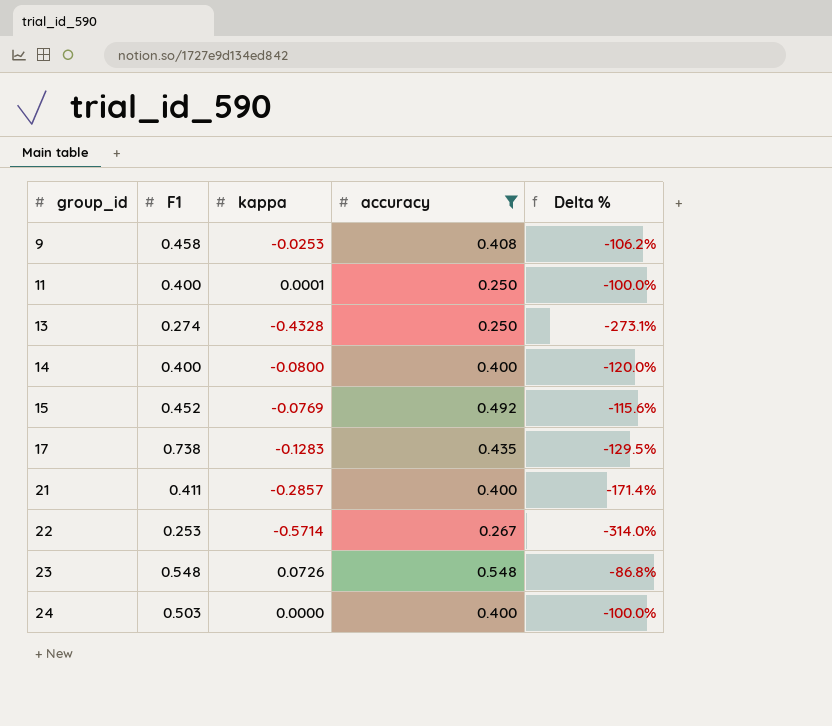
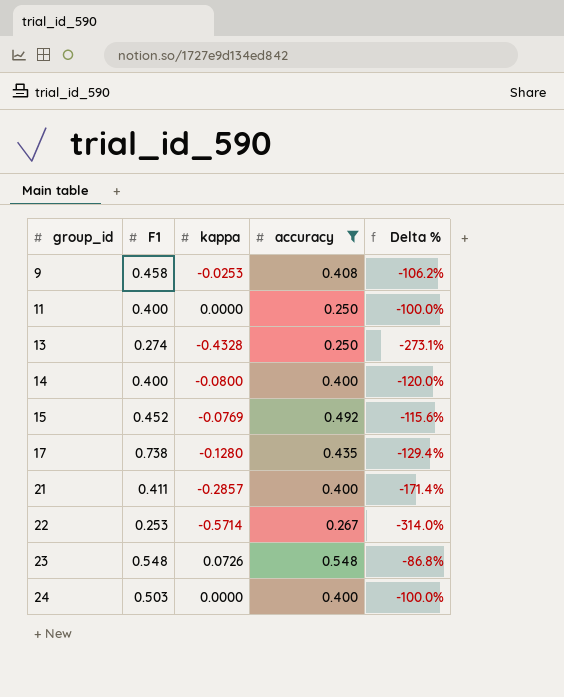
11 | kappa: 0.0001 -> 0.0000
17 | kappa: -0.1283 -> -0.1280
17 | Delta %: -129.5% -> -129.4%

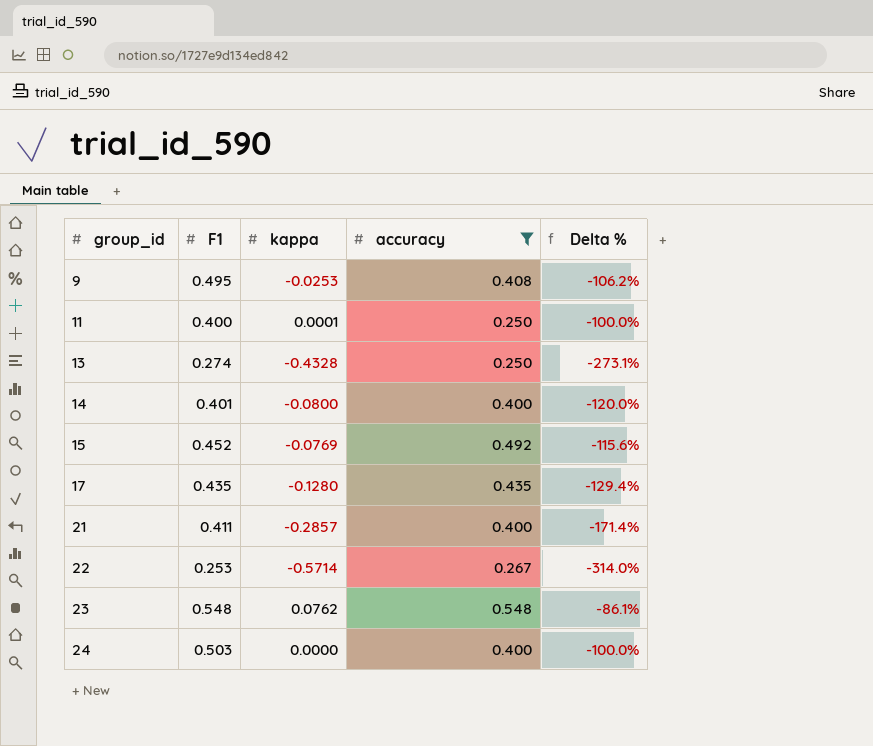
9 | F1: 0.458 -> 0.495
11 | kappa: 0.0000 -> 0.0001
14 | F1: 0.400 -> 0.401
17 | F1: 0.738 -> 0.435
23 | kappa: 0.0726 -> 0.0762
23 | Delta %: -86.8% -> -86.1%

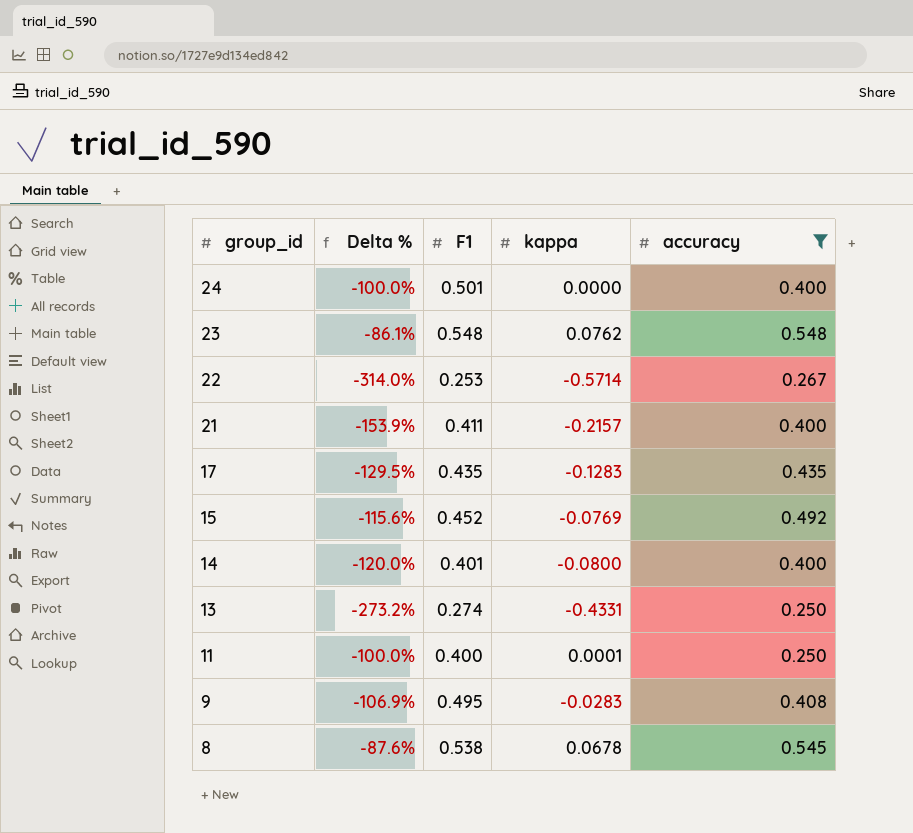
row order: group_id ascending -> group_id descending
column Delta % | position: 5 -> 2
24 | F1: 0.503 -> 0.501
21 | Delta %: -171.4% -> -153.9%
21 | kappa: -0.2857 -> -0.2157
17 | Delta %: -129.4% -> -129.5%
17 | kappa: -0.1280 -> -0.1283
13 | Delta %: -273.1% -> -273.2%
13 | kappa: -0.4328 -> -0.4331
9 | Delta %: -106.2% -> -106.9%
9 | kappa: -0.0253 -> -0.0283
row 8: none -> -87.6% | 0.538 | 0.0678 | 0.545

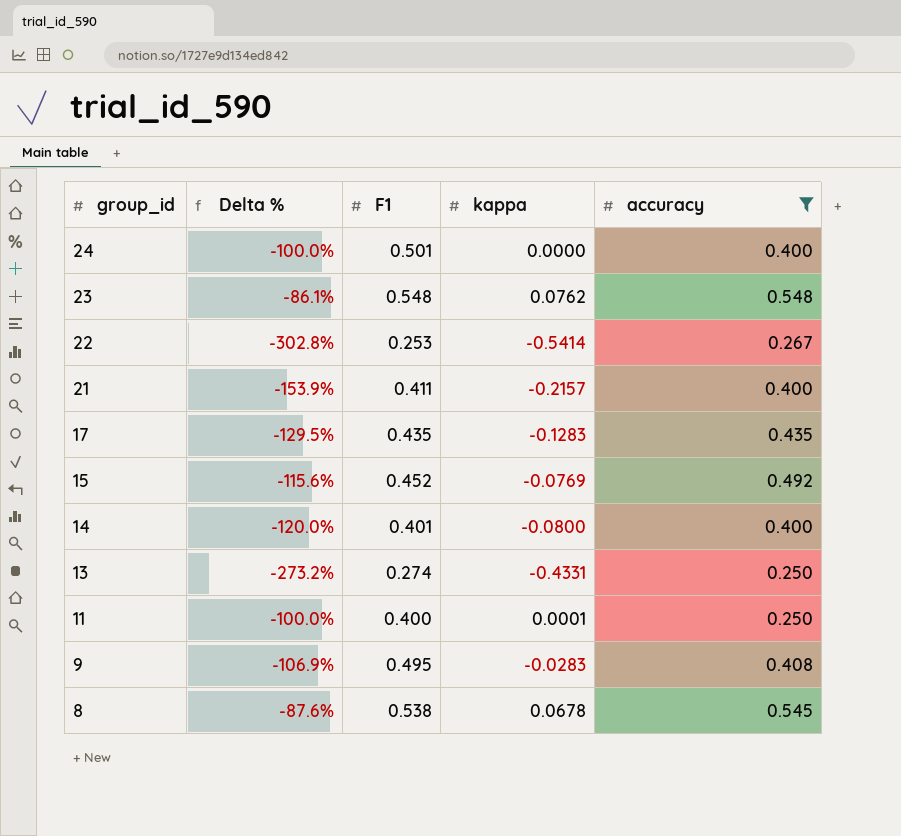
22 | Delta %: -314.0% -> -302.8%
22 | kappa: -0.5714 -> -0.5414

